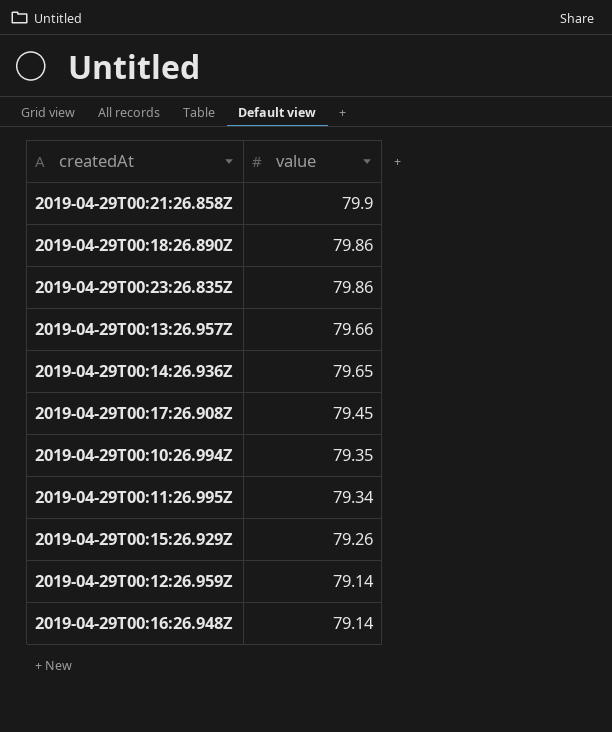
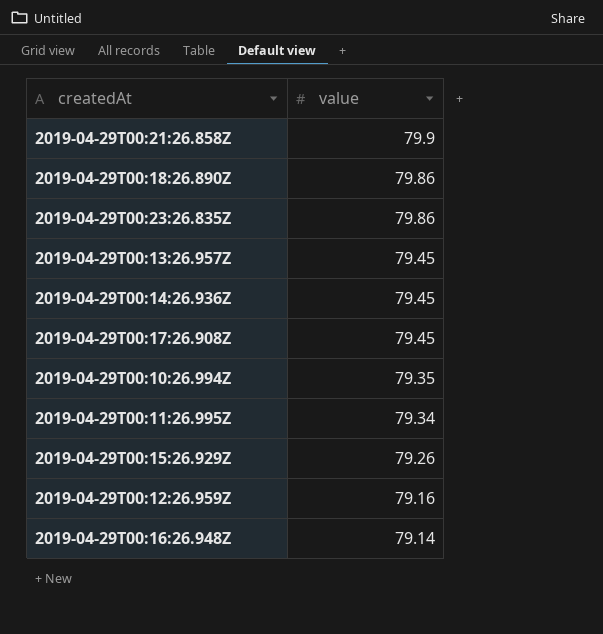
2019-04-29T00:13:26.957Z | value: 79.66 -> 79.45
2019-04-29T00:14:26.936Z | value: 79.65 -> 79.45
2019-04-29T00:12:26.959Z | value: 79.14 -> 79.16

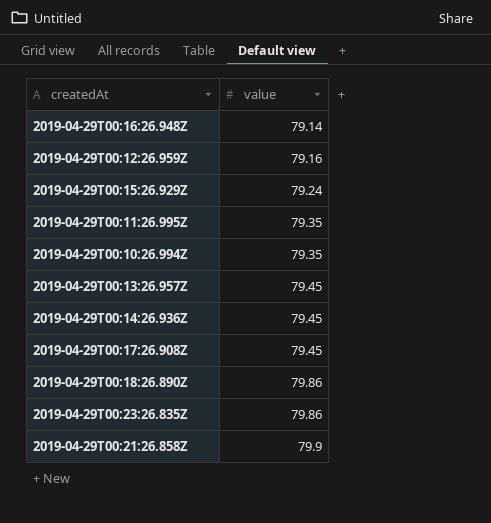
row order: value descending -> value ascending
2019-04-29T00:15:26.929Z | value: 79.26 -> 79.24
2019-04-29T00:11:26.995Z | value: 79.34 -> 79.35

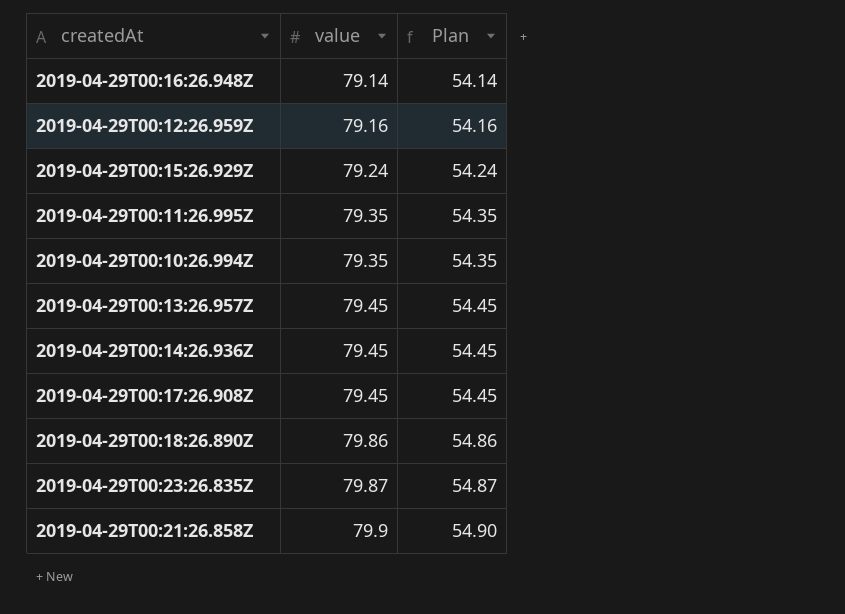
column Plan | formula: none -> [value] - 25
2019-04-29T00:23:26.835Z | value: 79.86 -> 79.87

